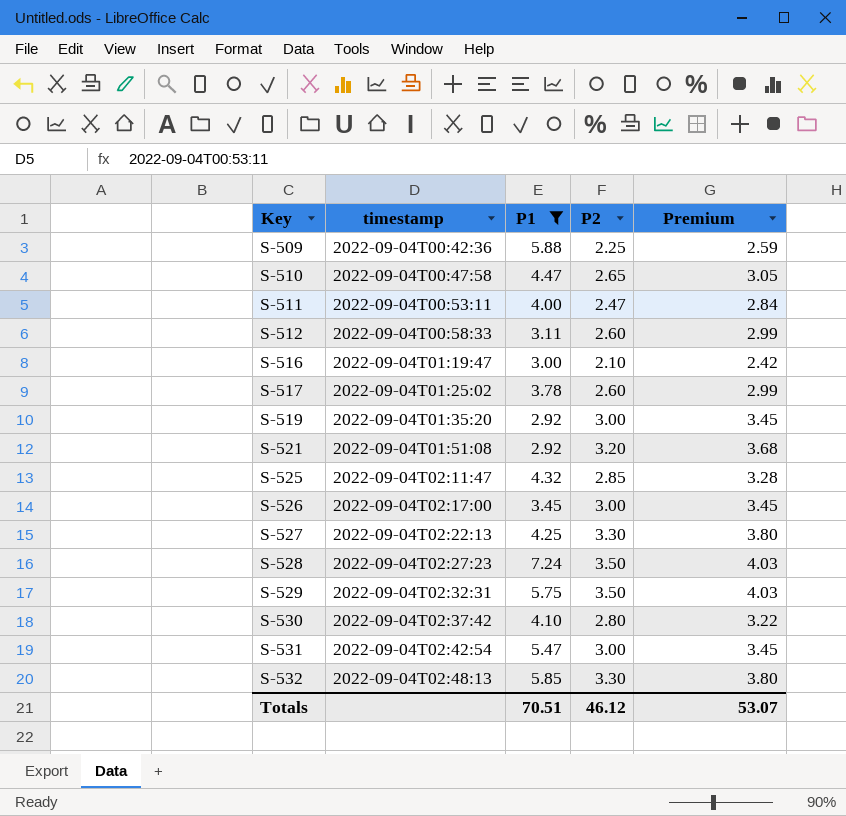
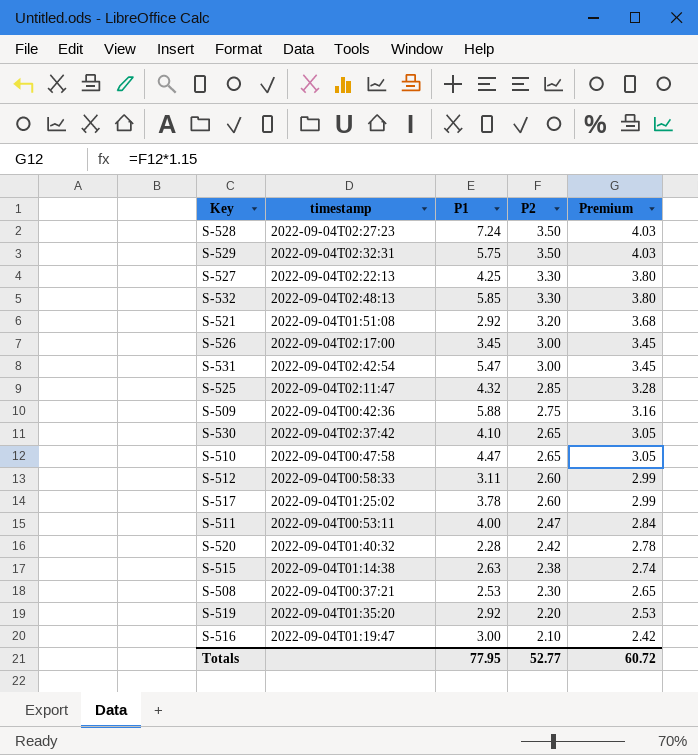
filter: P1 >= 2.92 -> none
row order: Key ascending -> P2 descending
S-509 | P2: 2.25 -> 2.75
S-509 | Premium: 2.59 -> 3.16
S-530 | P2: 2.80 -> 2.65
S-530 | Premium: 3.22 -> 3.05
S-519 | P2: 3.00 -> 2.20
S-519 | Premium: 3.45 -> 2.53
Totals | P1: 70.51 -> 77.95
Totals | P2: 46.12 -> 52.77
Totals | Premium: 53.07 -> 60.72

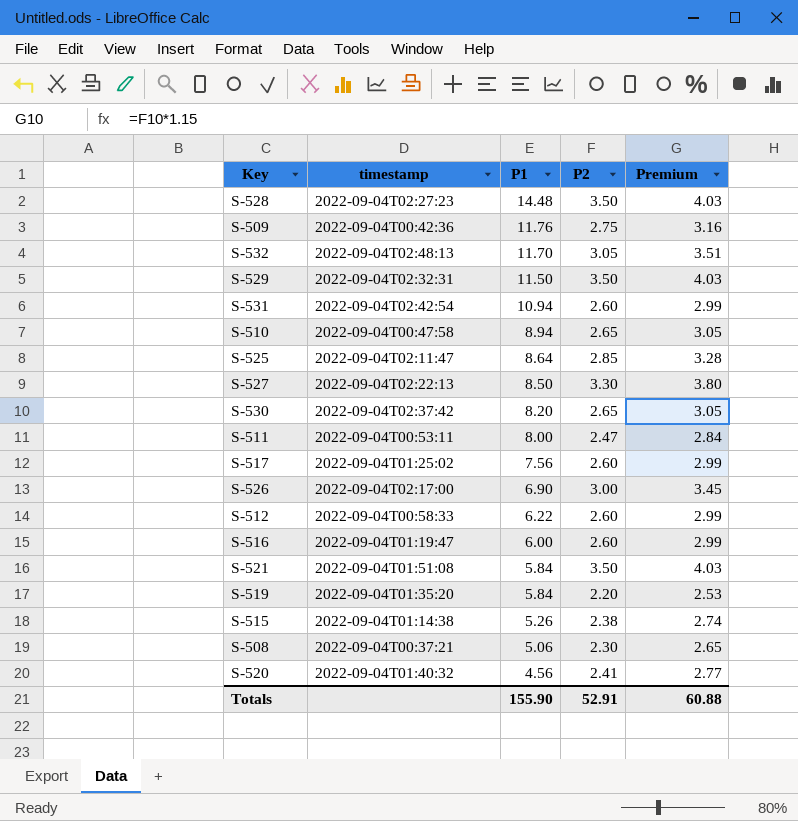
row order: P2 descending -> P1 descending
S-528 | P1: 7.24 -> 14.48
S-509 | P1: 5.88 -> 11.76
S-532 | P1: 5.85 -> 11.70
S-532 | P2: 3.30 -> 3.05
S-532 | Premium: 3.80 -> 3.51
S-529 | P1: 5.75 -> 11.50
S-531 | P1: 5.47 -> 10.94
S-531 | P2: 3.00 -> 2.60
S-531 | Premium: 3.45 -> 2.99
S-510 | P1: 4.47 -> 8.94
S-525 | P1: 4.32 -> 8.64
S-527 | P1: 4.25 -> 8.50
S-530 | P1: 4.10 -> 8.20
S-511 | P1: 4.00 -> 8.00
S-517 | P1: 3.78 -> 7.56
S-526 | P1: 3.45 -> 6.90
S-512 | P1: 3.11 -> 6.22
S-516 | P1: 3.00 -> 6.00
S-516 | P2: 2.10 -> 2.60
S-516 | Premium: 2.42 -> 2.99
S-521 | P1: 2.92 -> 5.84
S-521 | P2: 3.20 -> 3.50
S-521 | Premium: 3.68 -> 4.03
S-519 | P1: 2.92 -> 5.84
S-515 | P1: 2.63 -> 5.26
S-508 | P1: 2.53 -> 5.06
S-520 | P1: 2.28 -> 4.56
S-520 | P2: 2.42 -> 2.41
S-520 | Premium: 2.78 -> 2.77
Totals | P1: 77.95 -> 155.90
Totals | P2: 52.77 -> 52.91
Totals | Premium: 60.72 -> 60.88

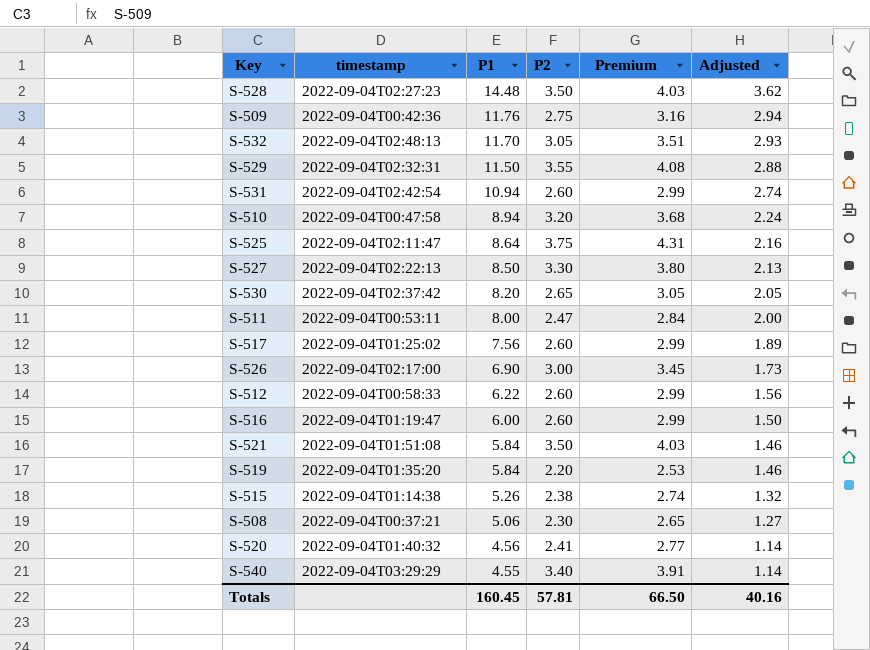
column Adjusted | formula: none -> [P1] * 0.25
S-529 | P2: 3.50 -> 3.55
S-529 | Premium: 4.03 -> 4.08
S-510 | P2: 2.65 -> 3.20
S-510 | Premium: 3.05 -> 3.68
S-525 | P2: 2.85 -> 3.75
S-525 | Premium: 3.28 -> 4.31
row S-540: none -> 2022-09-04T03:29:29 | 4.55 | 3.40 | 3.91 | 1.14
Totals | P1: 155.90 -> 160.45
Totals | P2: 52.91 -> 57.81
Totals | Premium: 60.88 -> 66.50

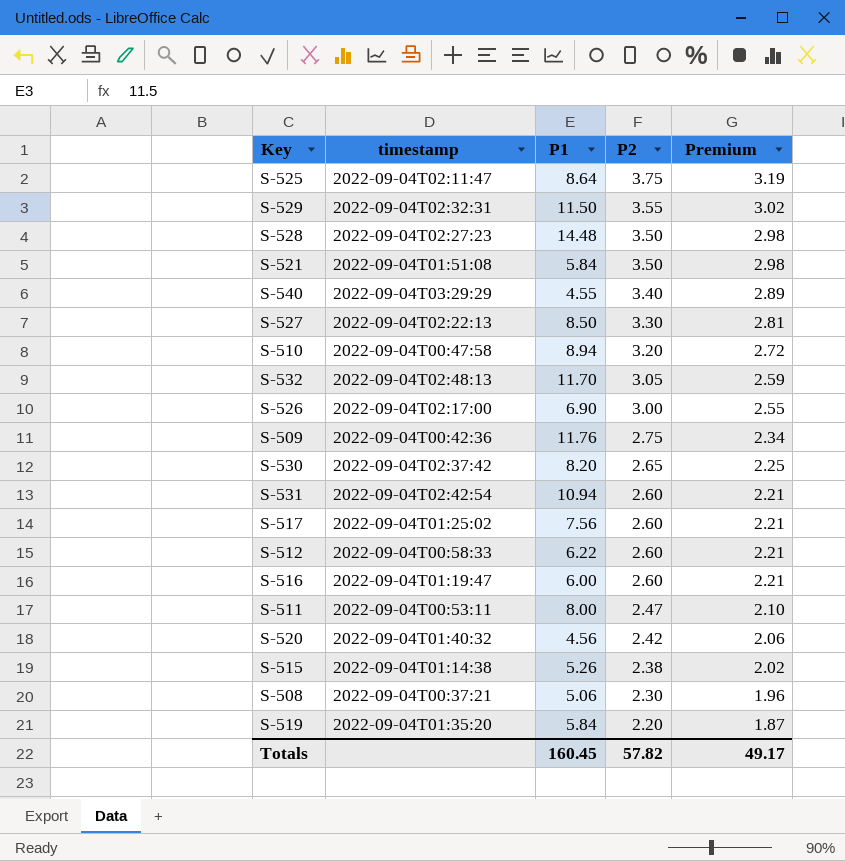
row order: P1 descending -> P2 descending
column Adjusted | formula: [P1] * 0.25 -> none
column Premium | formula: [P2] * 1.15 -> [P2] * 0.85
S-520 | P2: 2.41 -> 2.42
Totals | P2: 57.81 -> 57.82
Totals | Premium: 66.50 -> 49.17

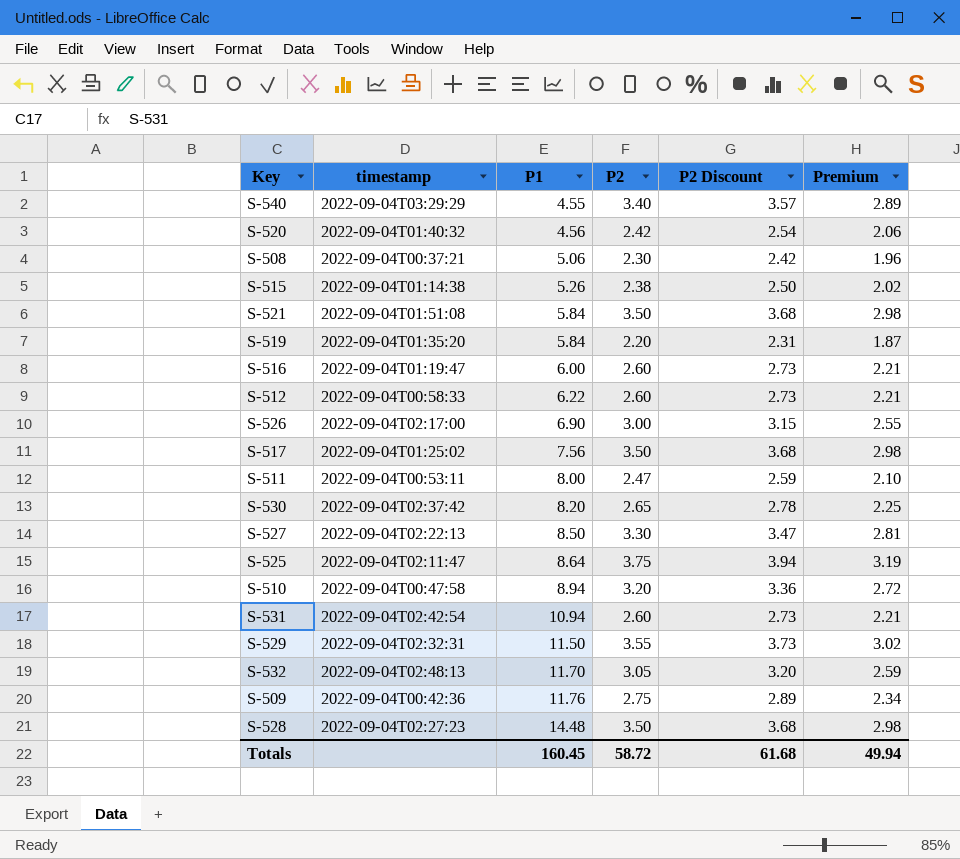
row order: P2 descending -> P1 ascending
column P2 Discount | formula: none -> [P2] * 1.05
S-517 | P2: 2.60 -> 3.50
S-517 | Premium: 2.21 -> 2.98
Totals | P2: 57.82 -> 58.72
Totals | Premium: 49.17 -> 49.94

